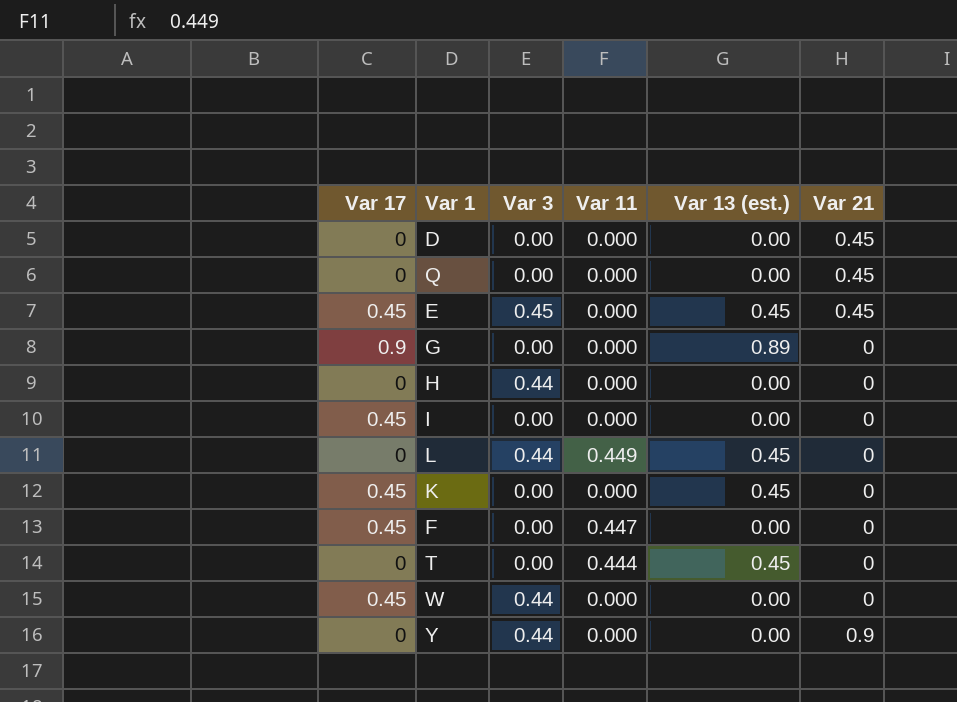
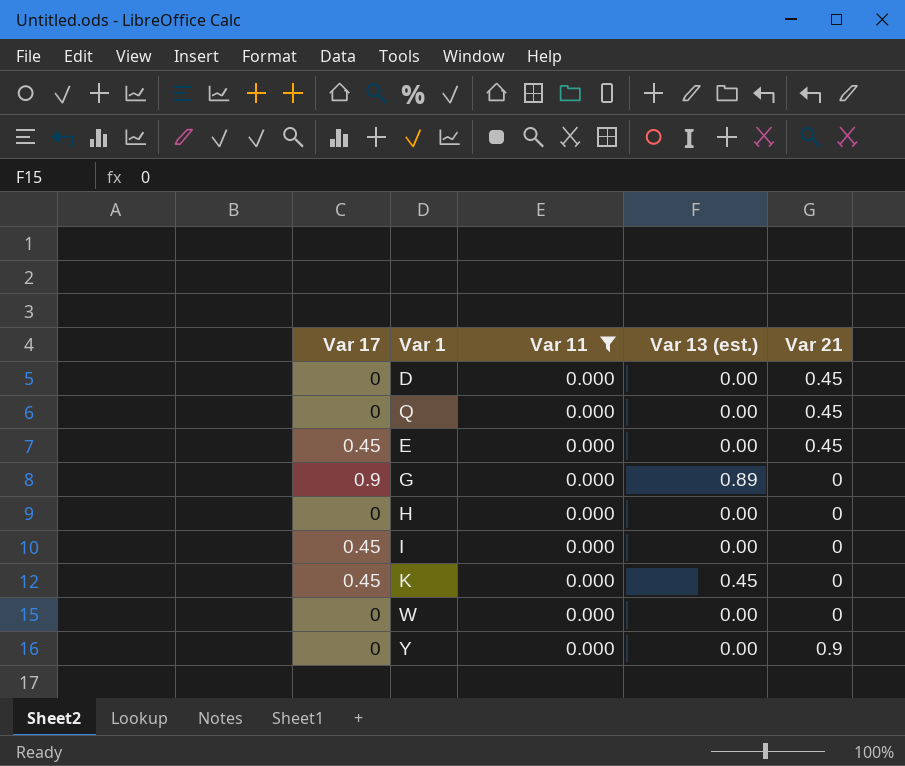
filter: none -> Var 11 = 0.000
column Var 3 | position: 3 -> none
E | Var 13 (est.): 0.45 -> 0.00
W | Var 17: 0.45 -> 0

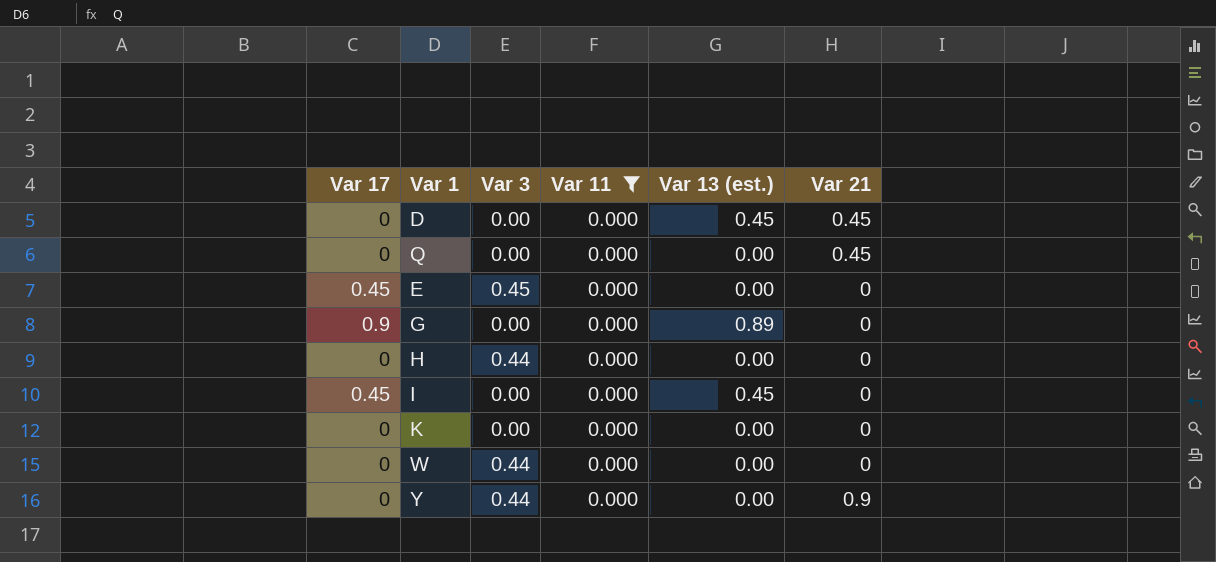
column Var 3 | position: none -> 3
D | Var 13 (est.): 0.00 -> 0.45
E | Var 21: 0.45 -> 0
I | Var 13 (est.): 0.00 -> 0.45
K | Var 17: 0.45 -> 0
K | Var 13 (est.): 0.45 -> 0.00

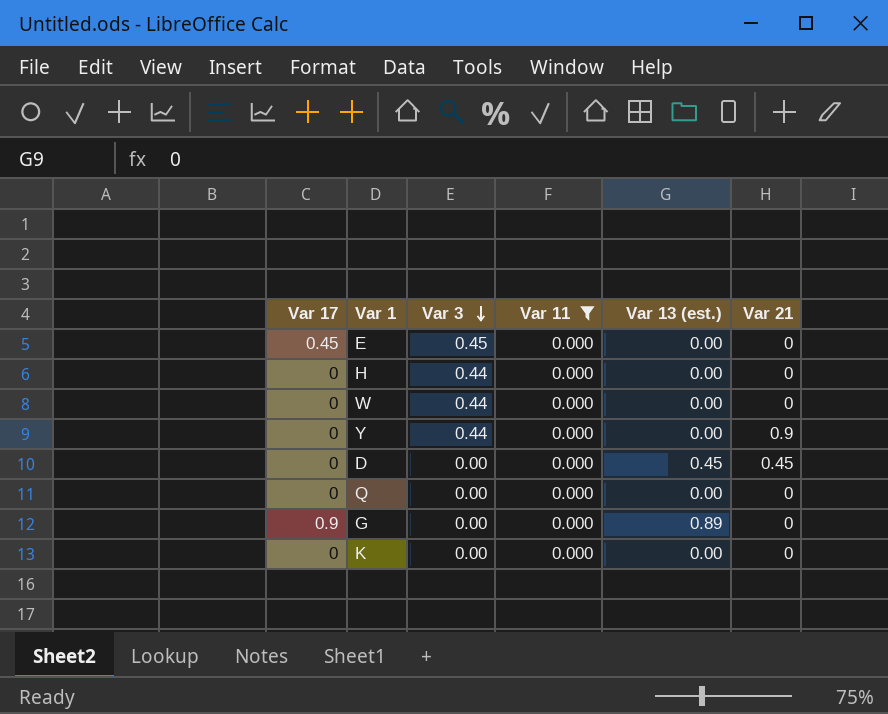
row order: none -> Var 3 descending
row I: 0.45 | 0.00 | 0.000 | 0.45 | 0 -> none
Q | Var 21: 0.45 -> 0

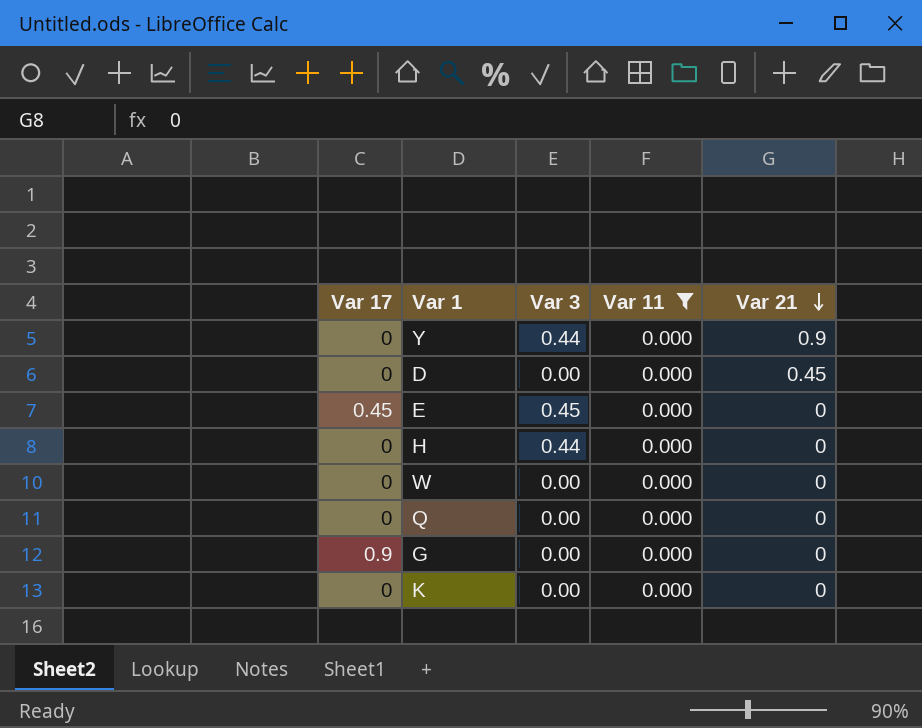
row order: Var 3 descending -> Var 21 descending
column Var 13 (est.) | position: 5 -> none
W | Var 3: 0.44 -> 0.00

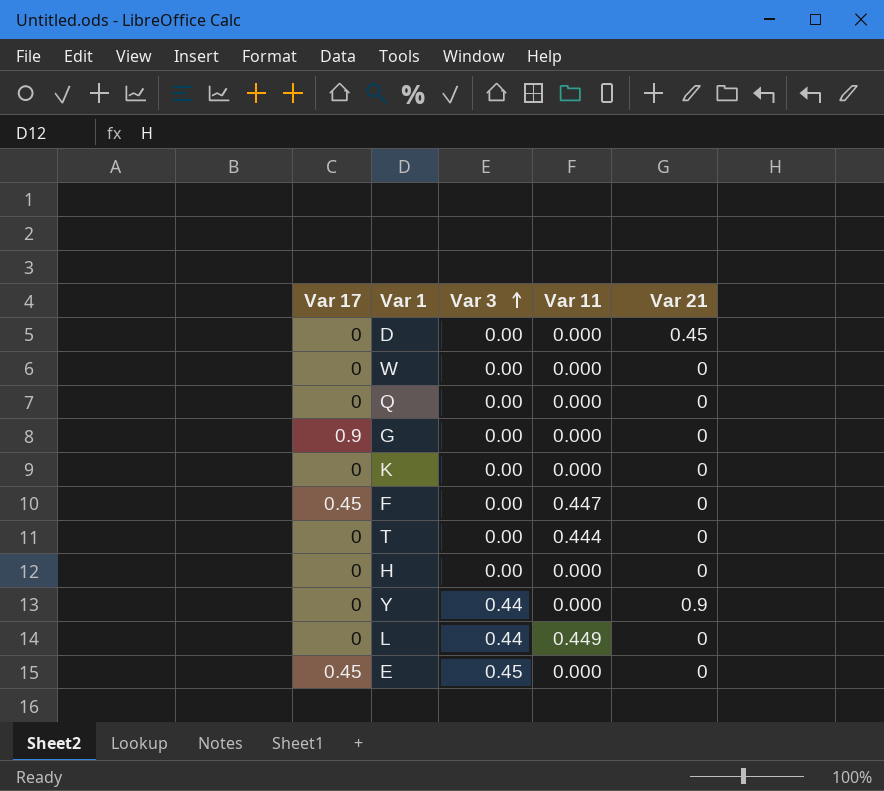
filter: Var 11 = 0.000 -> none
row order: Var 21 descending -> Var 3 ascending
H | Var 3: 0.44 -> 0.00

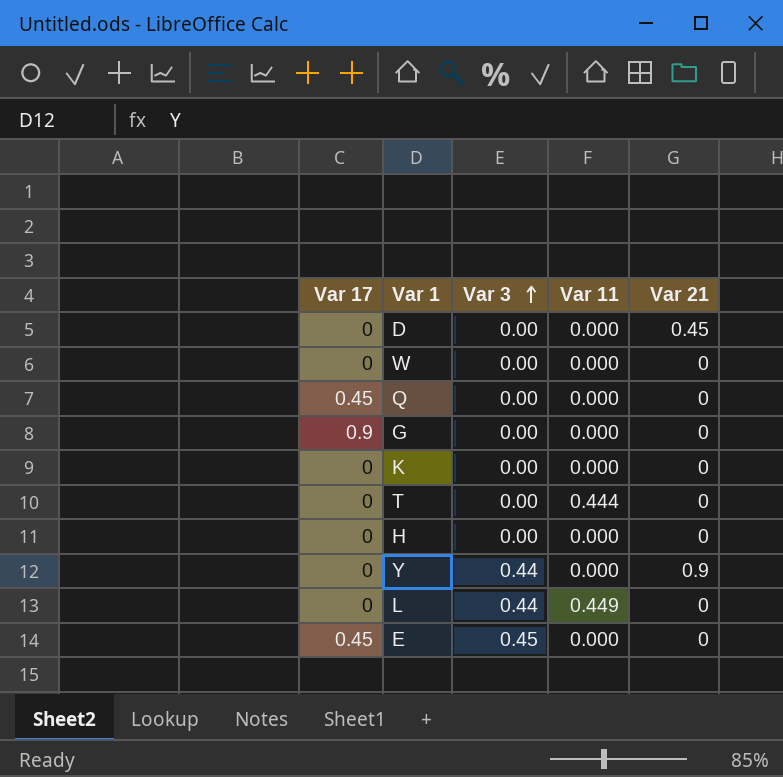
row F: 0.45 | 0.00 | 0.447 | 0 -> none
Q | Var 17: 0 -> 0.45

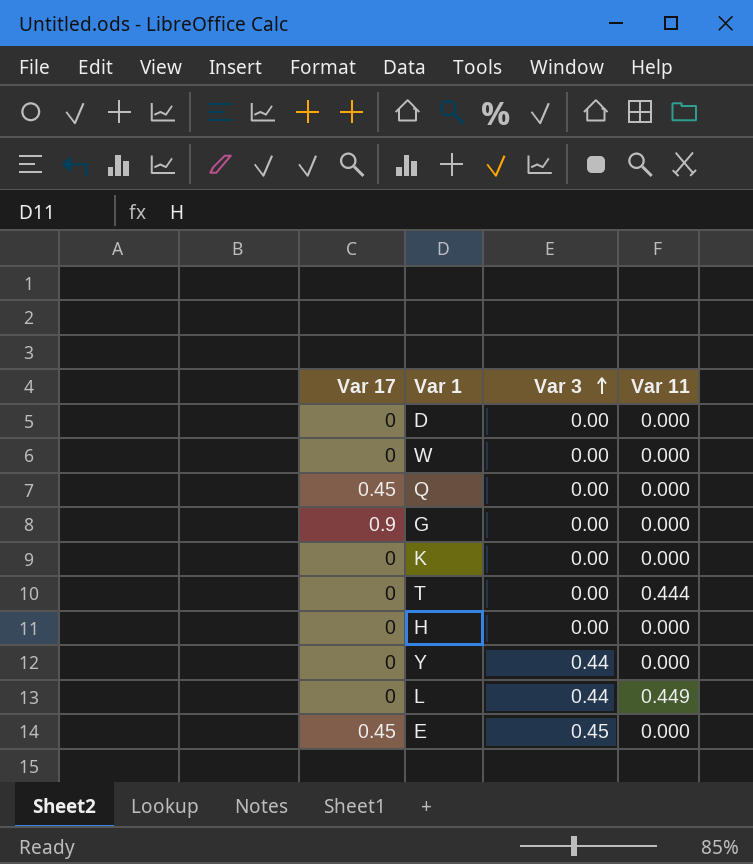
column Var 21 | position: 5 -> none

